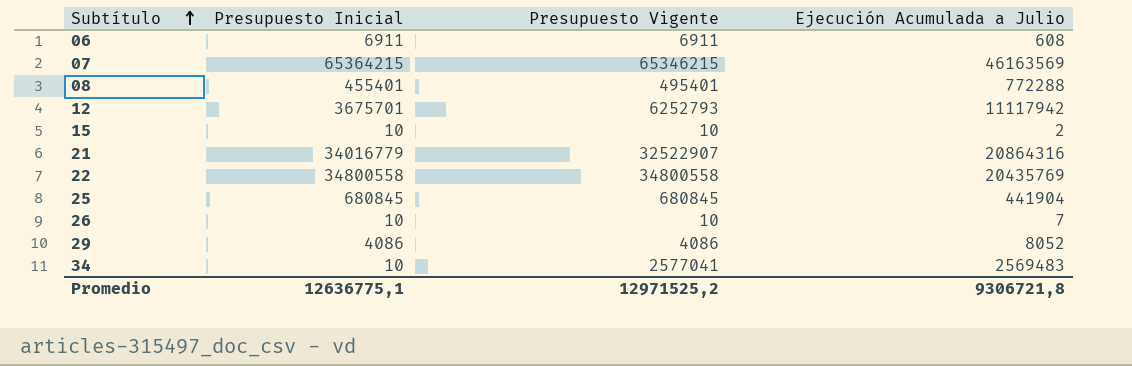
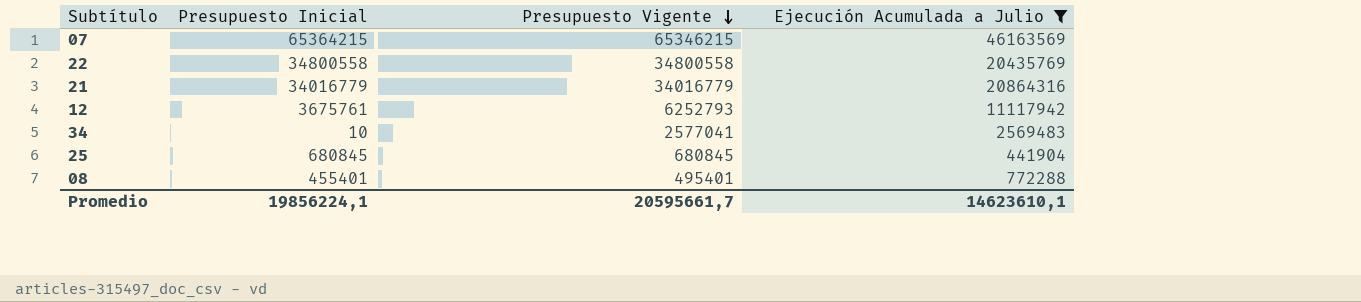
filter: none -> Ejecución Acumulada a Julio >= 441904
row order: Subtítulo ascending -> Presupuesto Vigente descending
21 | Presupuesto Vigente: 32522907 -> 34016779
12 | Presupuesto Inicial: 3675701 -> 3675761
Promedio | Presupuesto Inicial: 12636775,1 -> 19856224,1
Promedio | Presupuesto Vigente: 12971525,2 -> 20595661,7
Promedio | Ejecución Acumulada a Julio: 9306721,8 -> 14623610,1

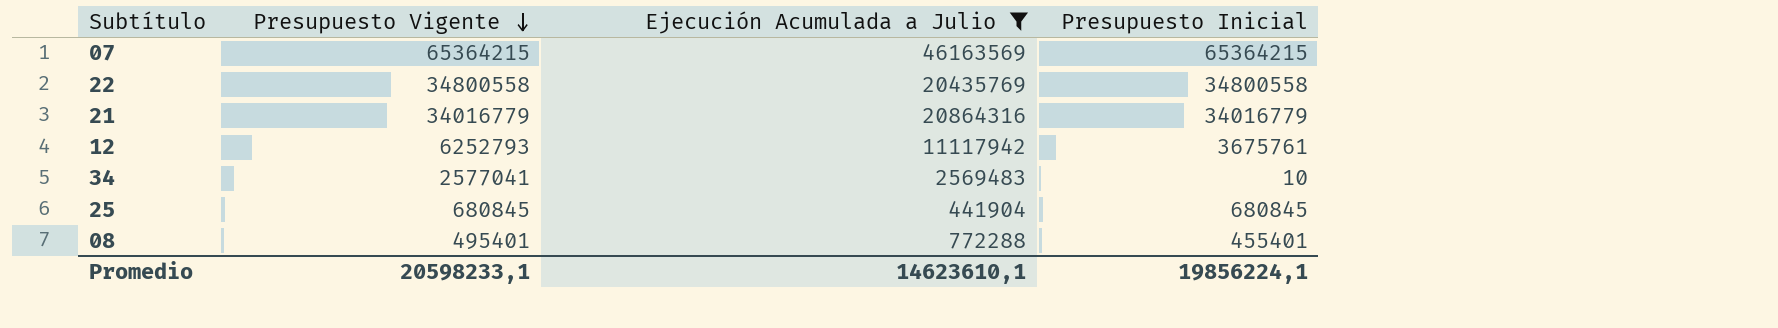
column Presupuesto Inicial | position: 2 -> 4
07 | Presupuesto Vigente: 65346215 -> 65364215
Promedio | Presupuesto Vigente: 20595661,7 -> 20598233,1

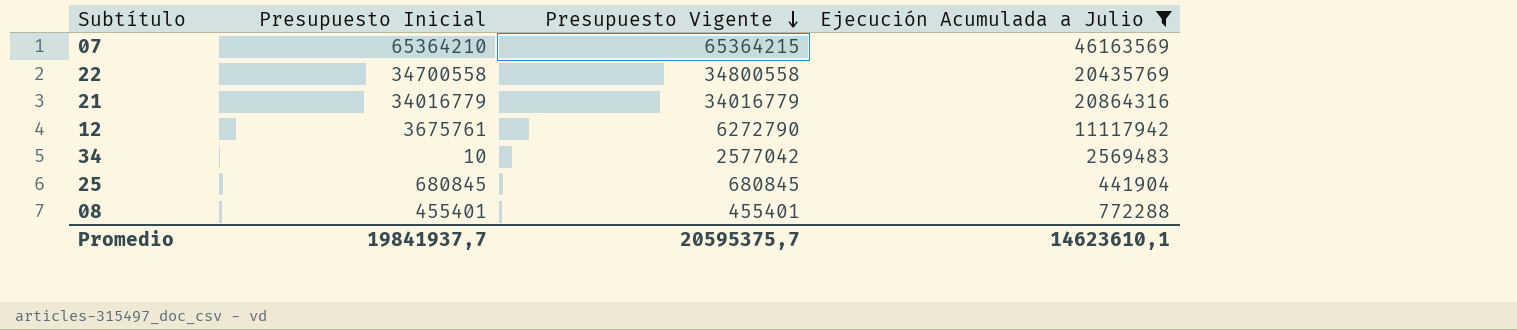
column Presupuesto Inicial | position: 4 -> 2
07 | Presupuesto Inicial: 65364215 -> 65364210
22 | Presupuesto Inicial: 34800558 -> 34700558
12 | Presupuesto Vigente: 6252793 -> 6272790
34 | Presupuesto Vigente: 2577041 -> 2577042
08 | Presupuesto Vigente: 495401 -> 455401
Promedio | Presupuesto Inicial: 19856224,1 -> 19841937,7
Promedio | Presupuesto Vigente: 20598233,1 -> 20595375,7

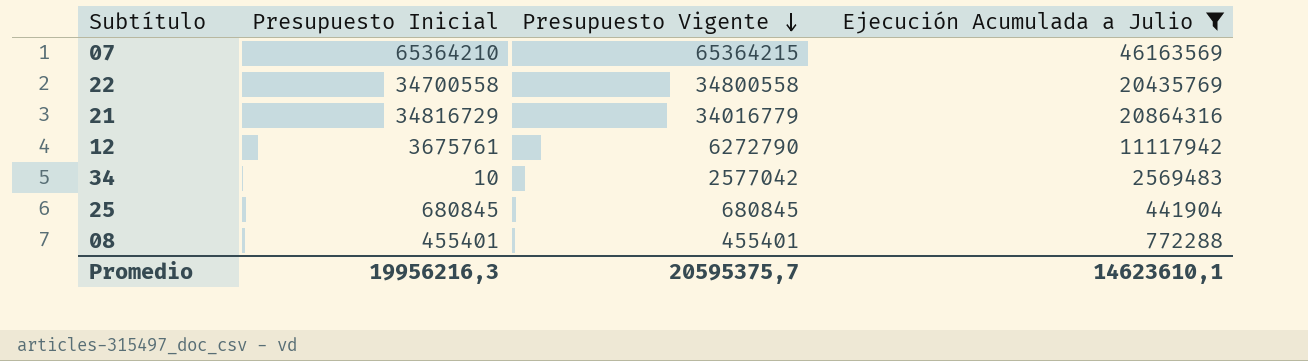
21 | Presupuesto Inicial: 34016779 -> 34816729
Promedio | Presupuesto Inicial: 19841937,7 -> 19956216,3

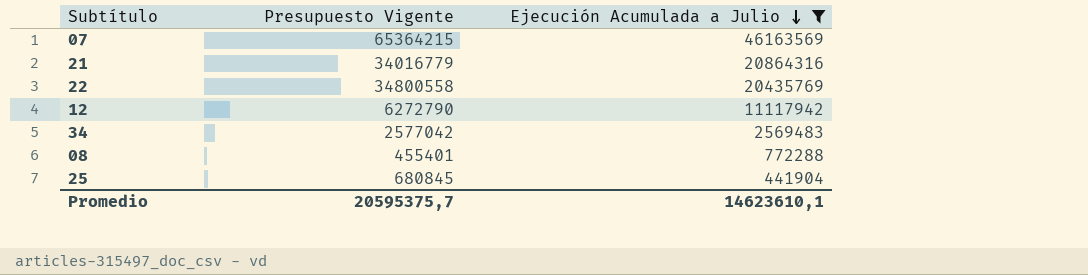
row order: Presupuesto Vigente descending -> Ejecución Acumulada a Julio descending
column Presupuesto Inicial | position: 2 -> none

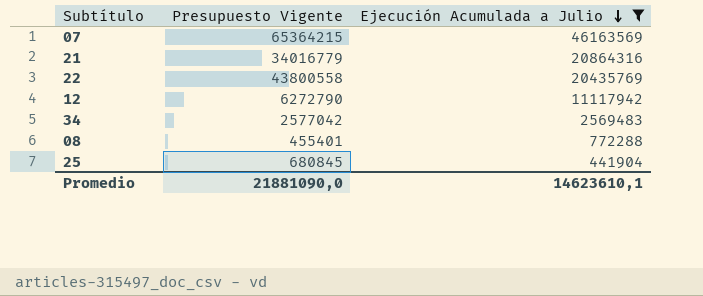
22 | Presupuesto Vigente: 34800558 -> 43800558
Promedio | Presupuesto Vigente: 20595375,7 -> 21881090,0

